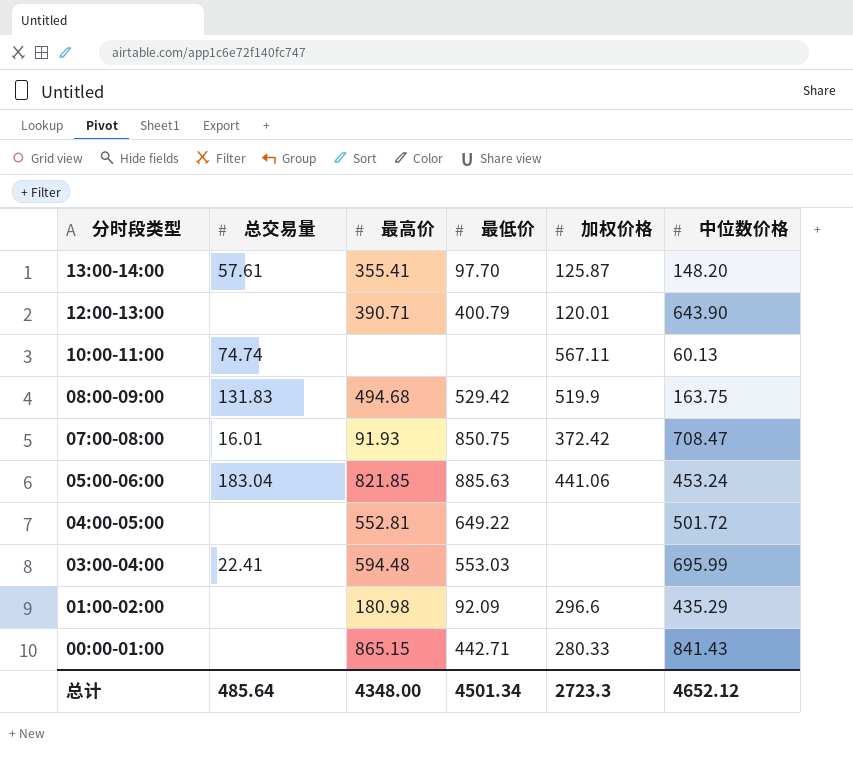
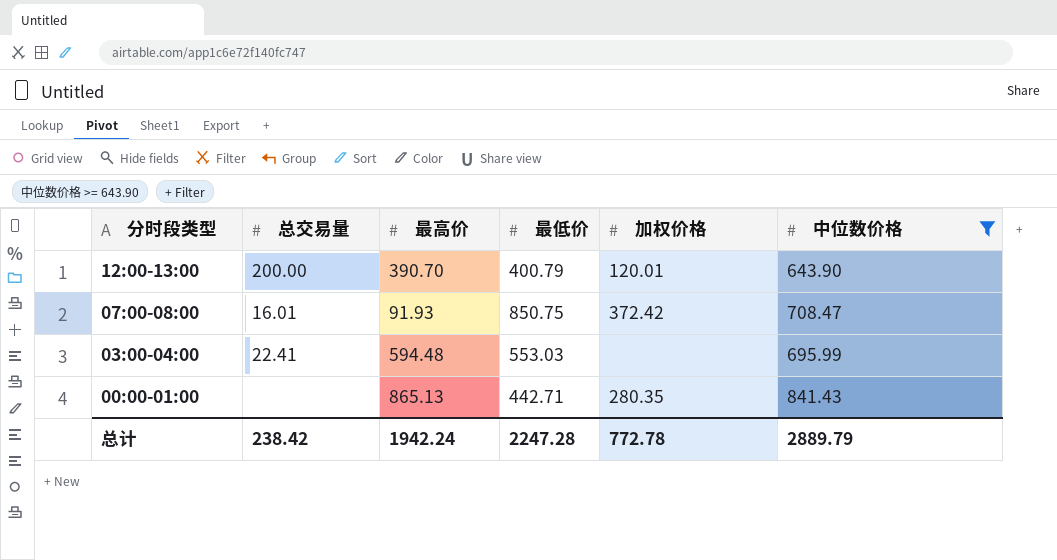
filter: none -> 中位数价格 >= 643.90
12:00-13:00 | 总交易量: none -> 200.00
12:00-13:00 | 最高价: 390.71 -> 390.70
00:00-01:00 | 最高价: 865.15 -> 865.13
00:00-01:00 | 加权价格: 280.33 -> 280.35
总计 | 总交易量: 485.64 -> 238.42
总计 | 最高价: 4348.00 -> 1942.24
总计 | 最低价: 4501.34 -> 2247.28
总计 | 加权价格: 2723.3 -> 772.78
总计 | 中位数价格: 4652.12 -> 2889.79

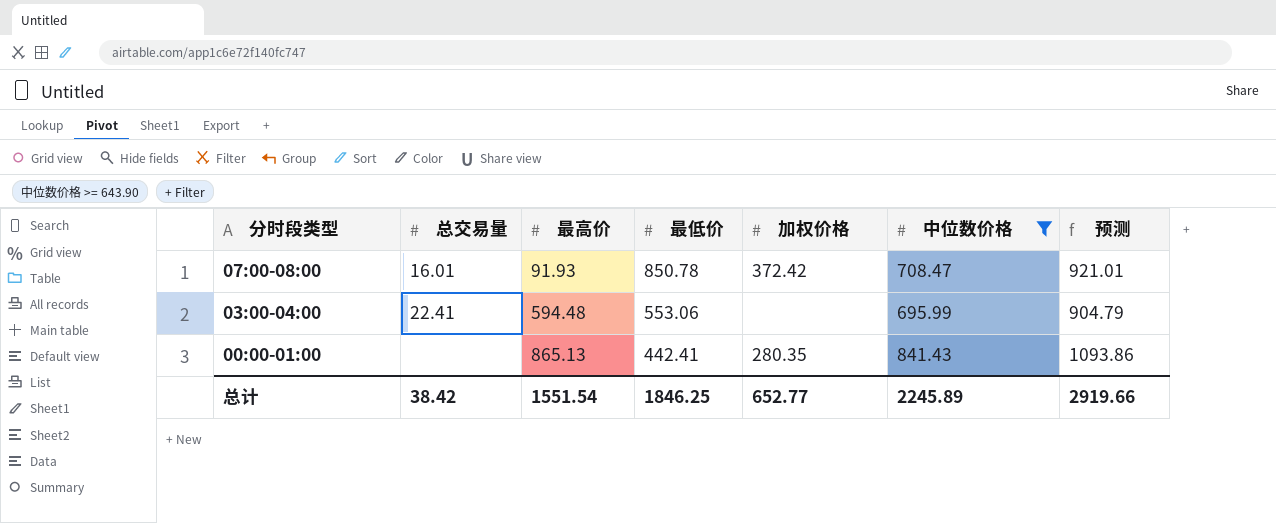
column 预测 | formula: none -> [中位数价格] * 1.3
row 12:00-13:00: 200.00 | 390.70 | 400.79 | 120.01 | 643.90 -> none
07:00-08:00 | 最低价: 850.75 -> 850.78
03:00-04:00 | 最低价: 553.03 -> 553.06
00:00-01:00 | 最低价: 442.71 -> 442.41
总计 | 总交易量: 238.42 -> 38.42
总计 | 最高价: 1942.24 -> 1551.54
总计 | 最低价: 2247.28 -> 1846.25
总计 | 加权价格: 772.78 -> 652.77
总计 | 中位数价格: 2889.79 -> 2245.89

